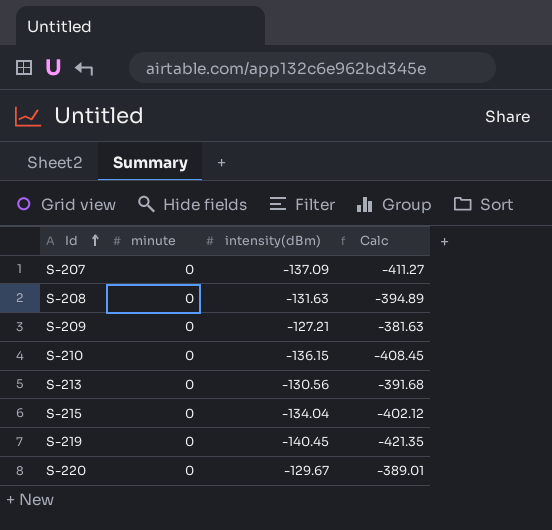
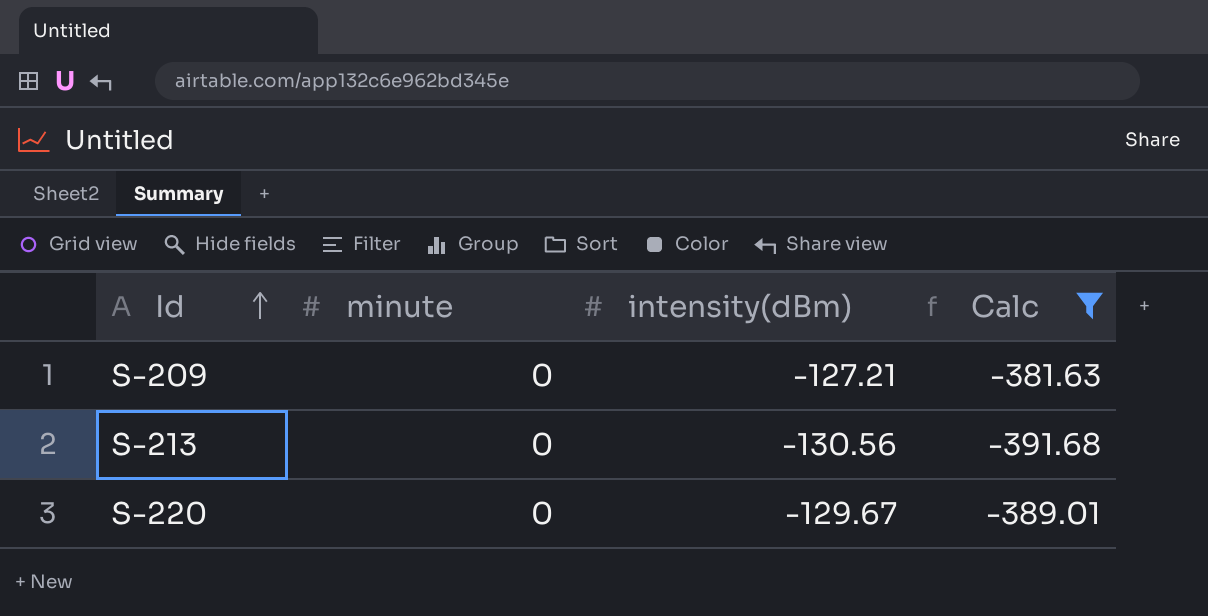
filter: none -> Calc >= -391.68

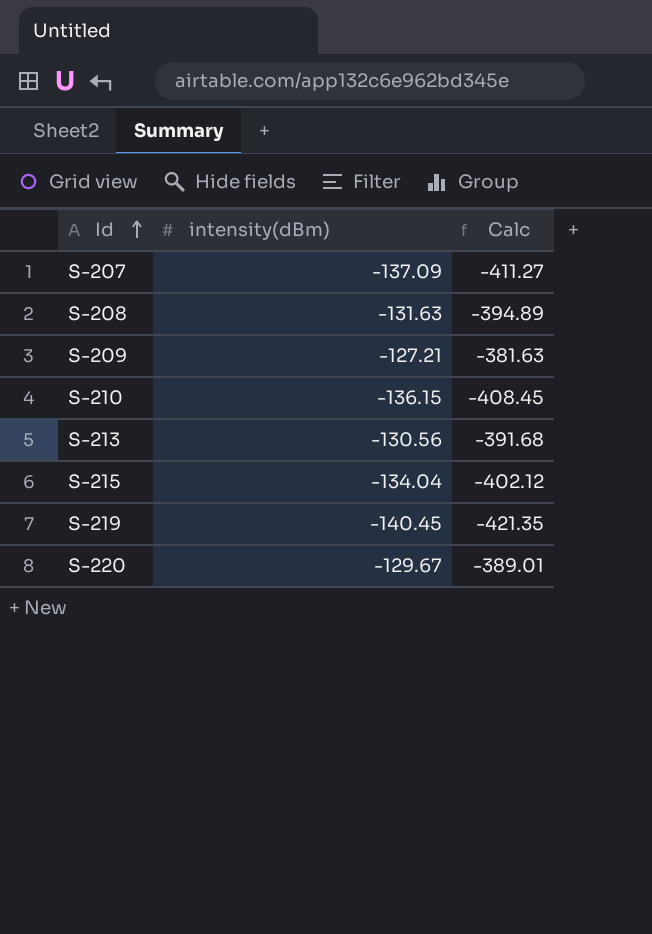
filter: Calc >= -391.68 -> none
column minute | position: 2 -> none

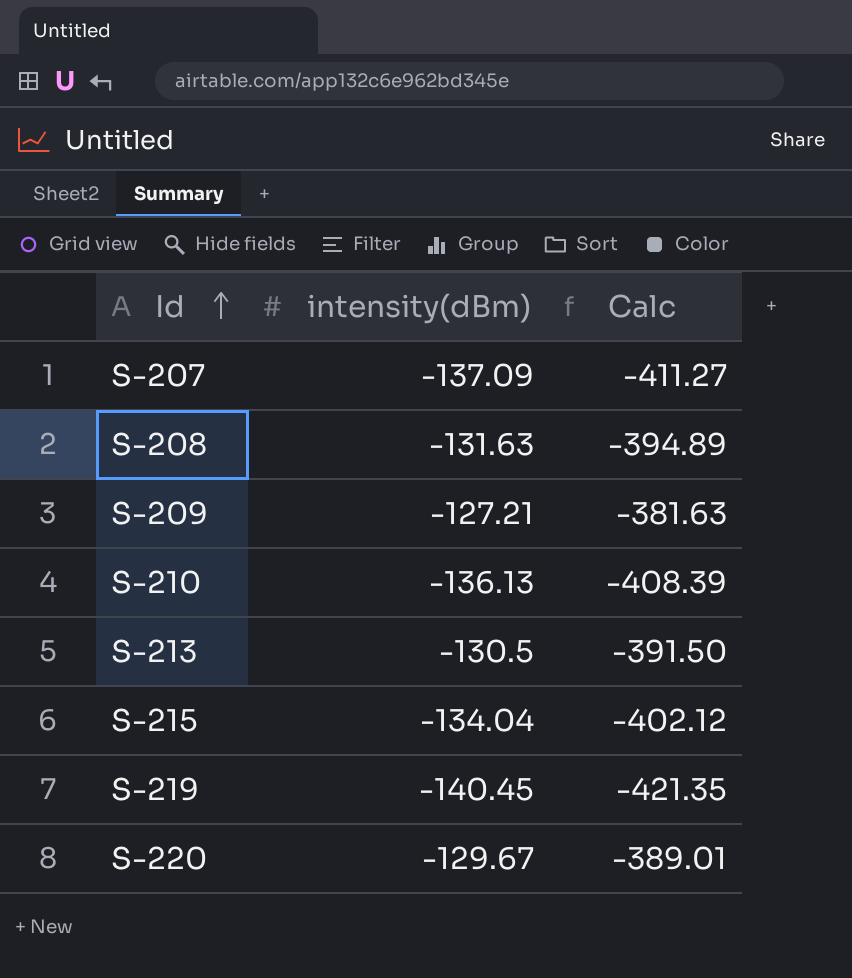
S-210 | intensity(dBm): -136.15 -> -136.13
S-210 | Calc: -408.45 -> -408.39
S-213 | intensity(dBm): -130.56 -> -130.5
S-213 | Calc: -391.68 -> -391.50

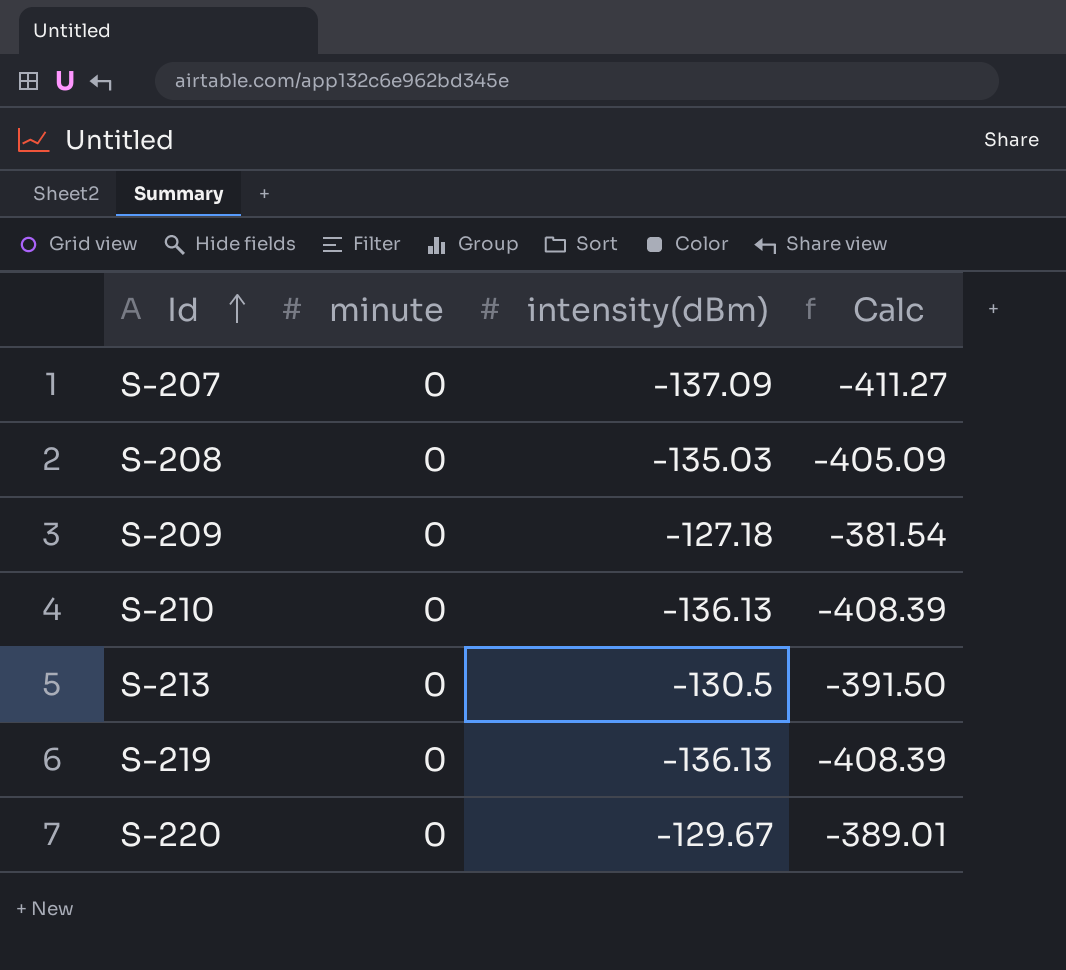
column minute | position: none -> 2
row S-215: -134.04 | -402.12 -> none
S-208 | intensity(dBm): -131.63 -> -135.03
S-208 | Calc: -394.89 -> -405.09
S-209 | intensity(dBm): -127.21 -> -127.18
S-209 | Calc: -381.63 -> -381.54
S-219 | intensity(dBm): -140.45 -> -136.13
S-219 | Calc: -421.35 -> -408.39

